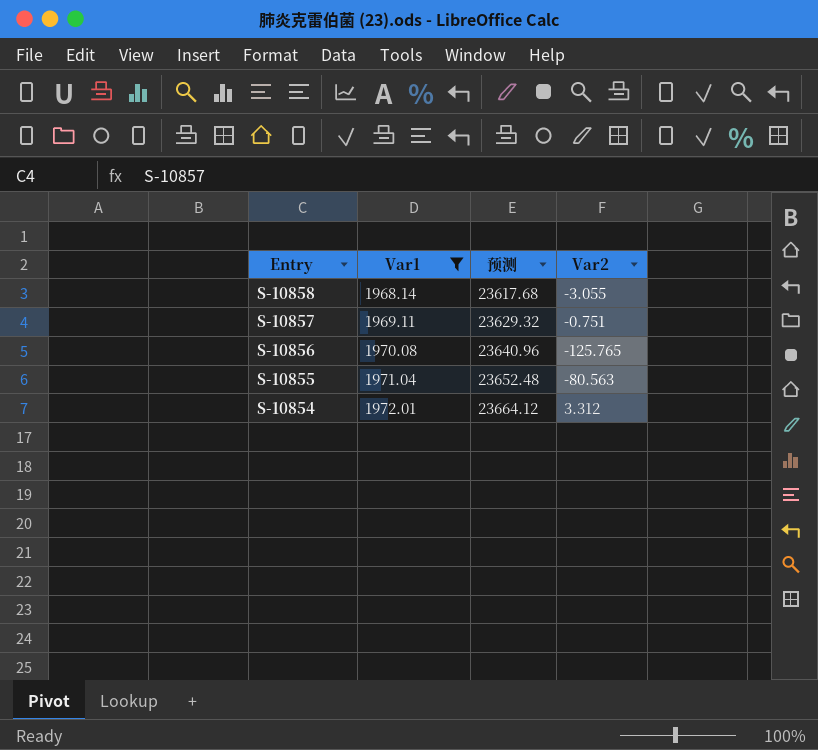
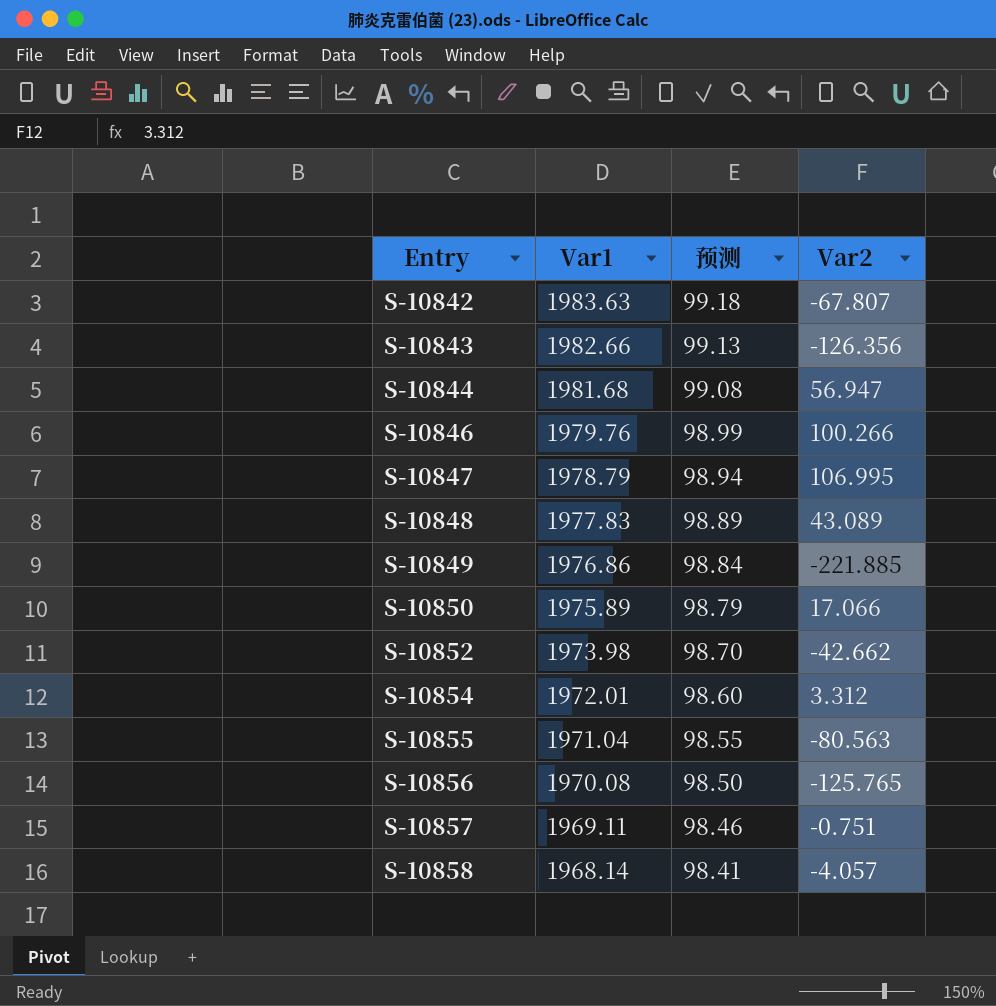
filter: Var1 <= 1972.01 -> none
row order: Entry descending -> Entry ascending
column 预测 | formula: [Var1] * 12 -> [Var1] * 0.05
S-10858 | Var2: -3.055 -> -4.057

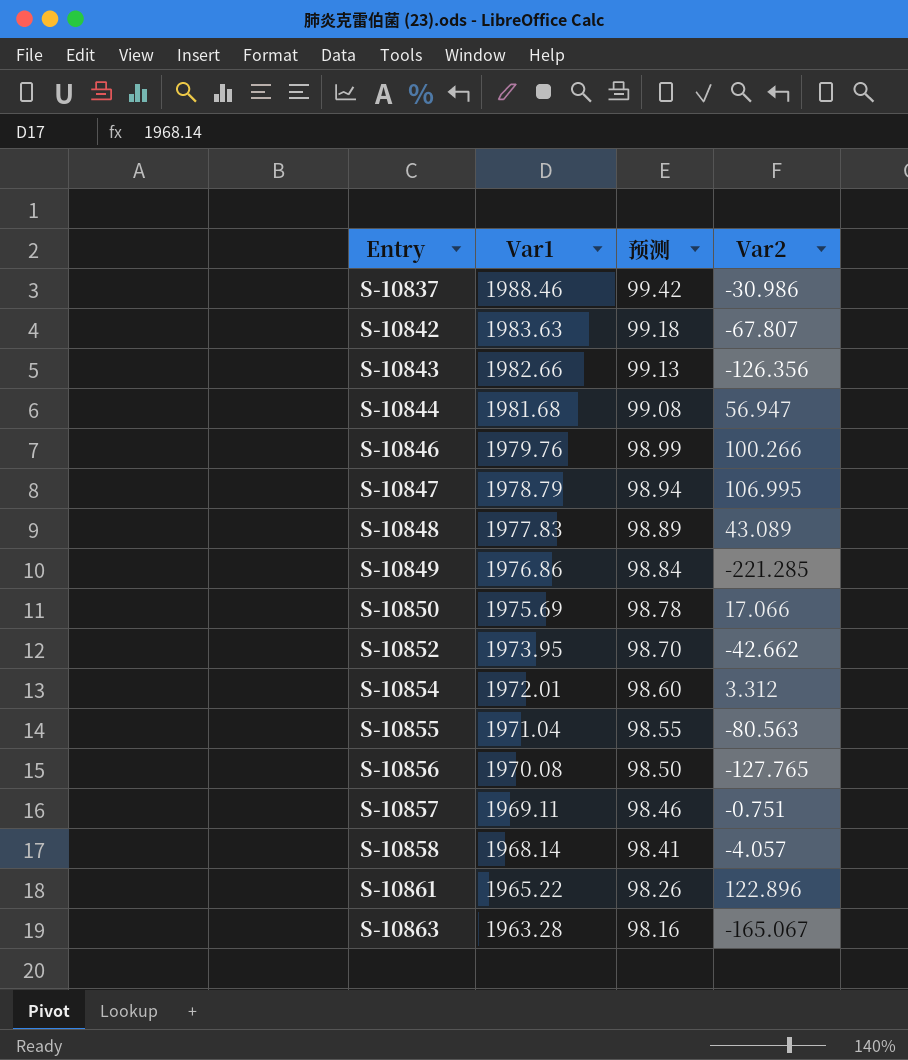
row S-10837: none -> 1988.46 | 99.42 | -30.986
S-10849 | Var2: -221.885 -> -221.285
S-10850 | Var1: 1975.89 -> 1975.69
S-10850 | 预测: 98.79 -> 98.78
S-10852 | Var1: 1973.98 -> 1973.95
S-10856 | Var2: -125.765 -> -127.765
row S-10861: none -> 1965.22 | 98.26 | 122.896
row S-10863: none -> 1963.28 | 98.16 | -165.067

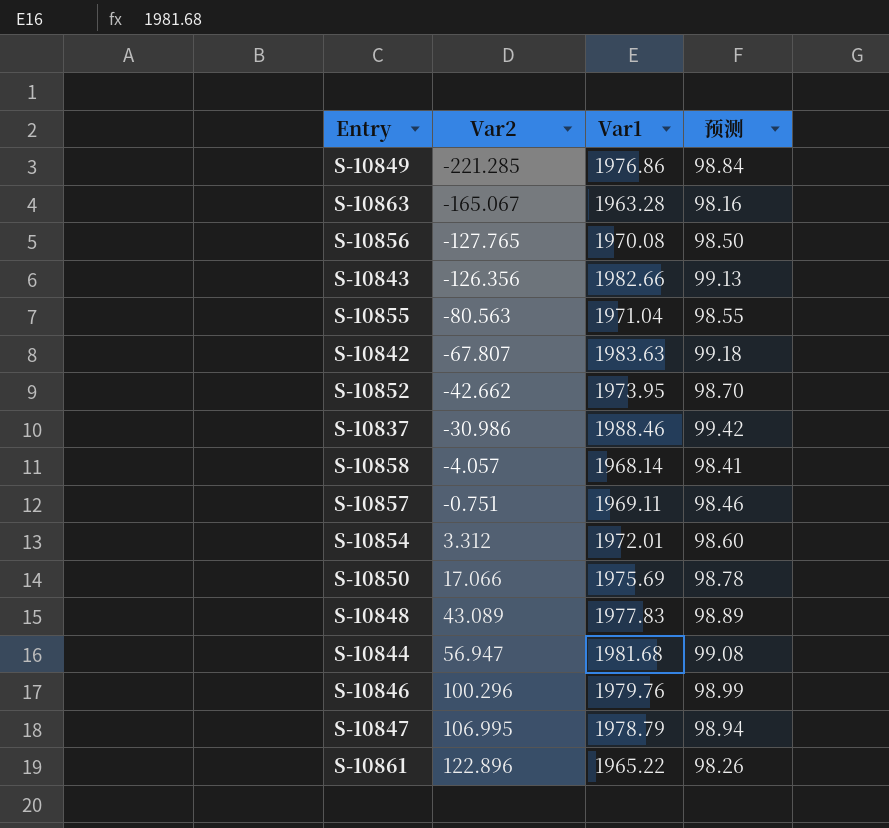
row order: Entry ascending -> Var2 ascending
column Var2 | position: 4 -> 2
S-10846 | Var2: 100.266 -> 100.296

